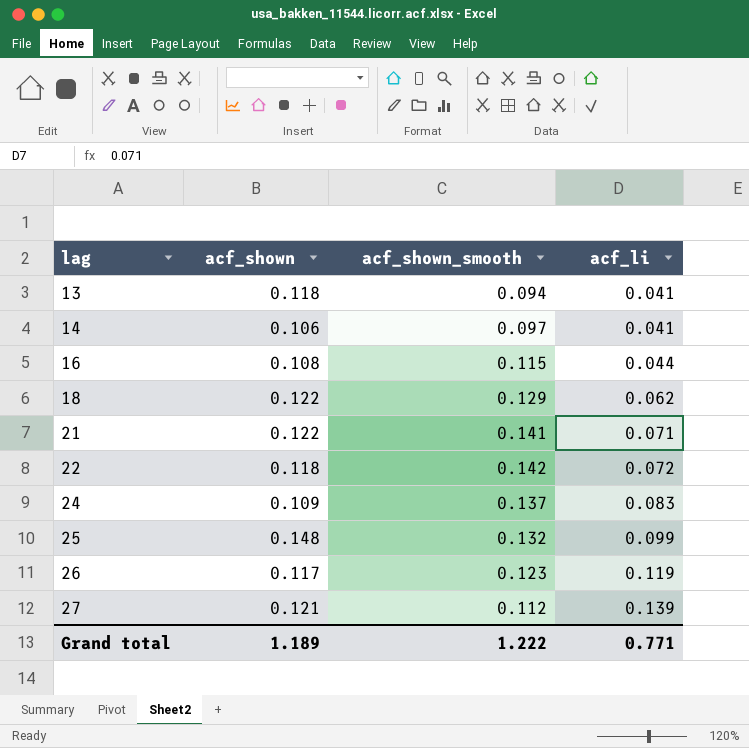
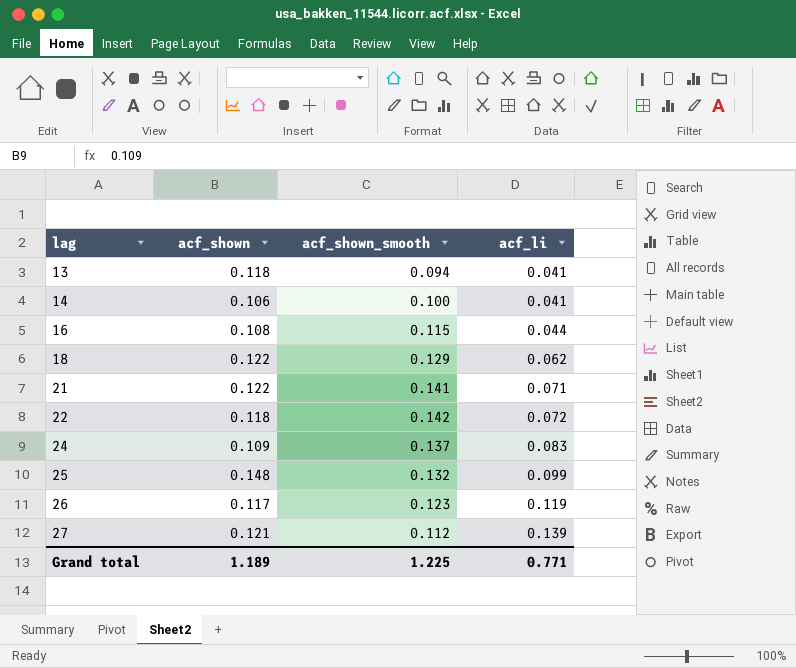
14 | acf_shown_smooth: 0.097 -> 0.100
Grand total | acf_shown_smooth: 1.222 -> 1.225

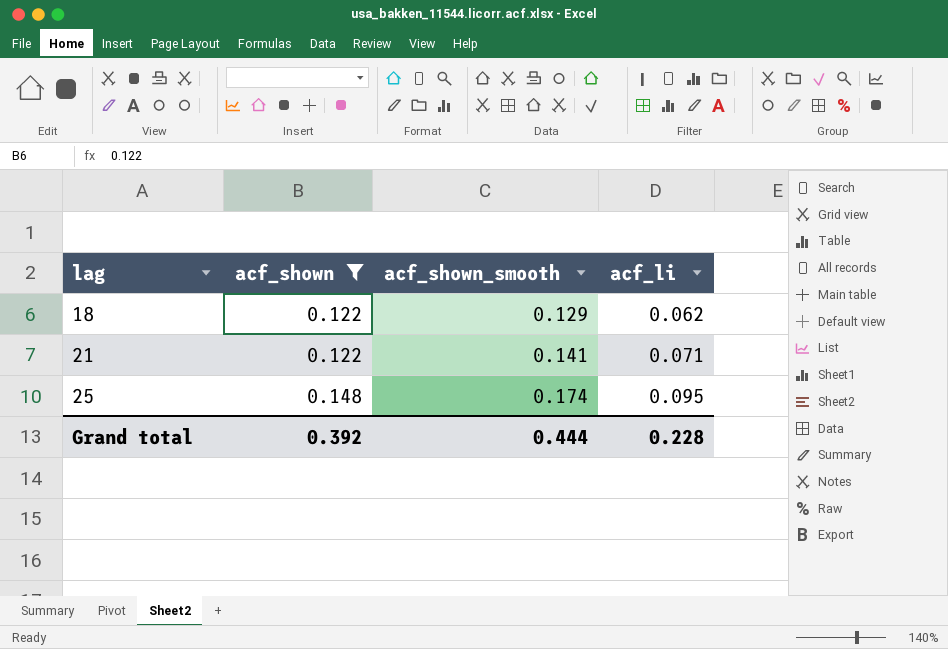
filter: none -> acf_shown >= 0.122
25 | acf_shown_smooth: 0.132 -> 0.174
25 | acf_li: 0.099 -> 0.095
Grand total | acf_shown: 1.189 -> 0.392
Grand total | acf_shown_smooth: 1.225 -> 0.444
Grand total | acf_li: 0.771 -> 0.228

